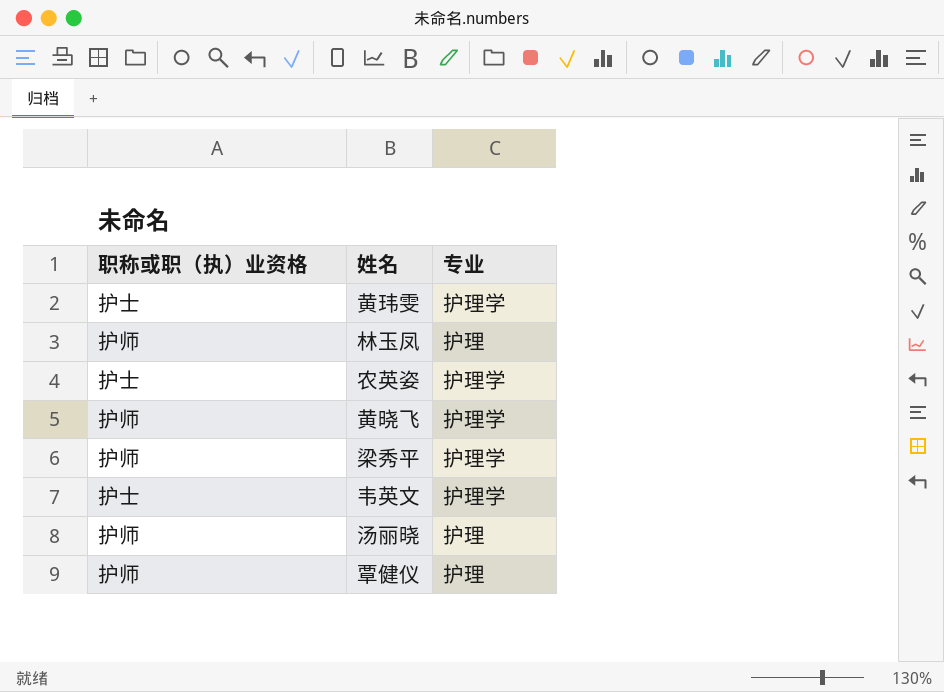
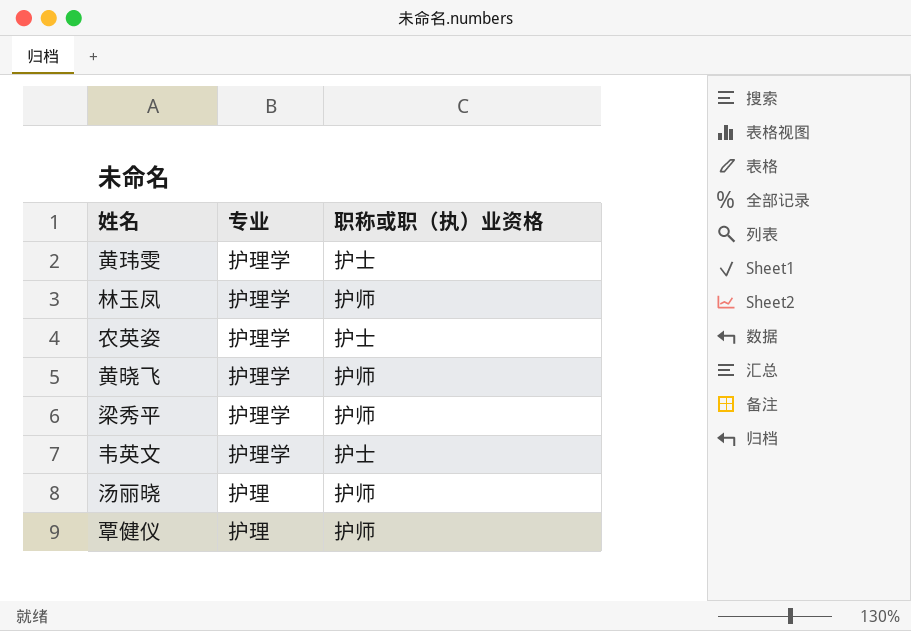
column 职称或职（执）业资格 | position: 1 -> 3
林玉凤 | 专业: 护理 -> 护理学

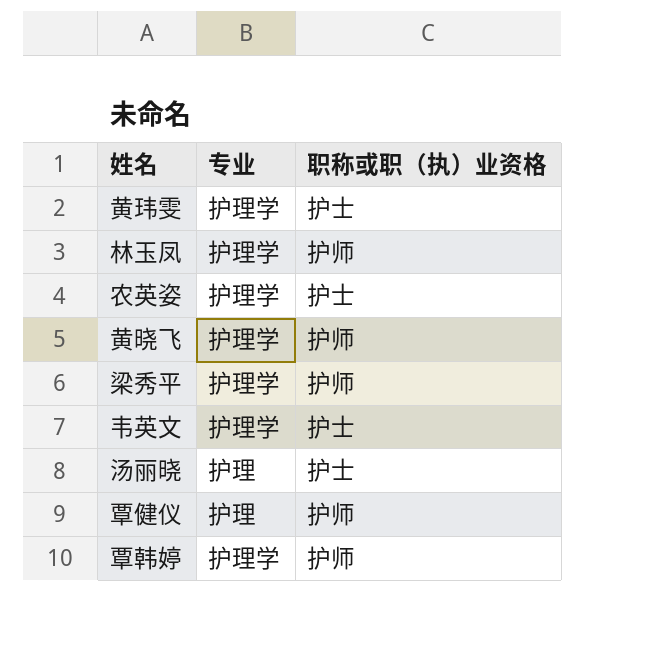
汤丽晓 | 职称或职（执）业资格: 护师 -> 护士
row 覃韩婷: none -> 护理学 | 护师

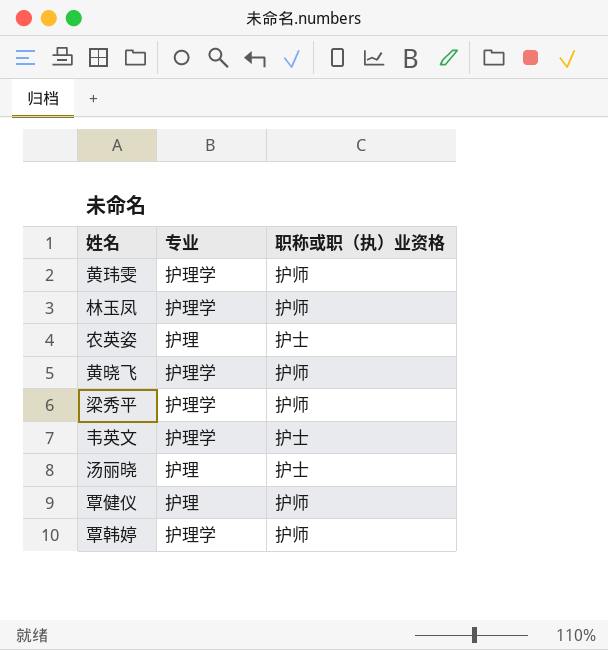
黄玮雯 | 职称或职（执）业资格: 护士 -> 护师
农英姿 | 专业: 护理学 -> 护理

